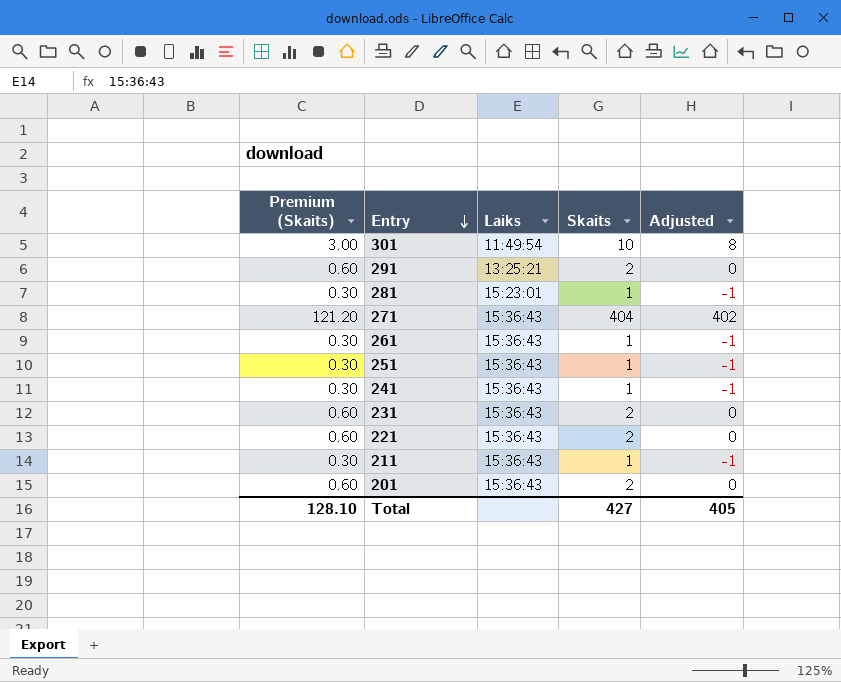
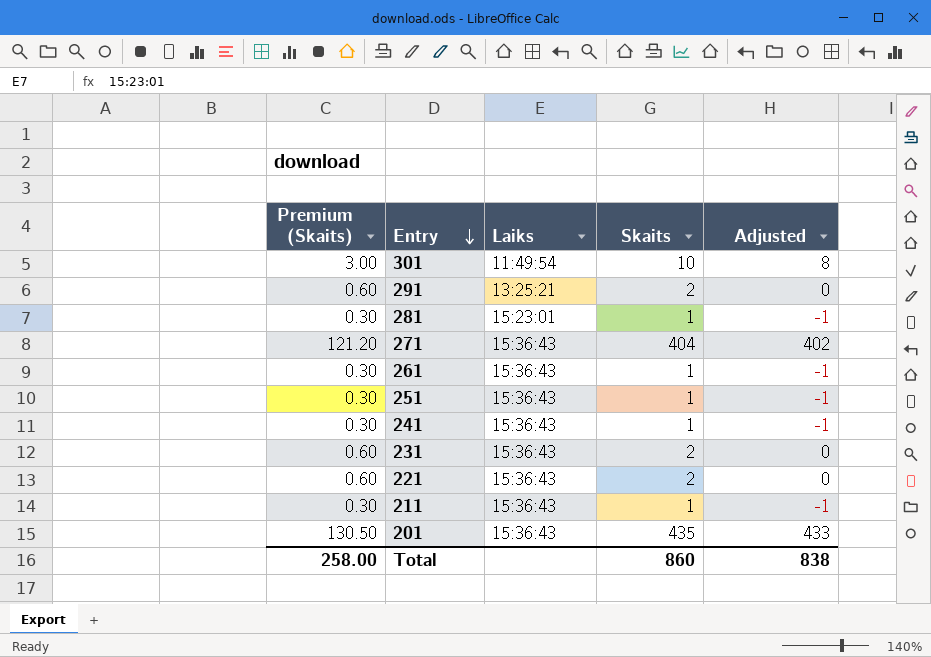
201 | Premium (Skaits): 0.60 -> 130.50
201 | Skaits: 2 -> 435
201 | Adjusted: 0 -> 433
Total | Premium (Skaits): 128.10 -> 258.00
Total | Skaits: 427 -> 860
Total | Adjusted: 405 -> 838

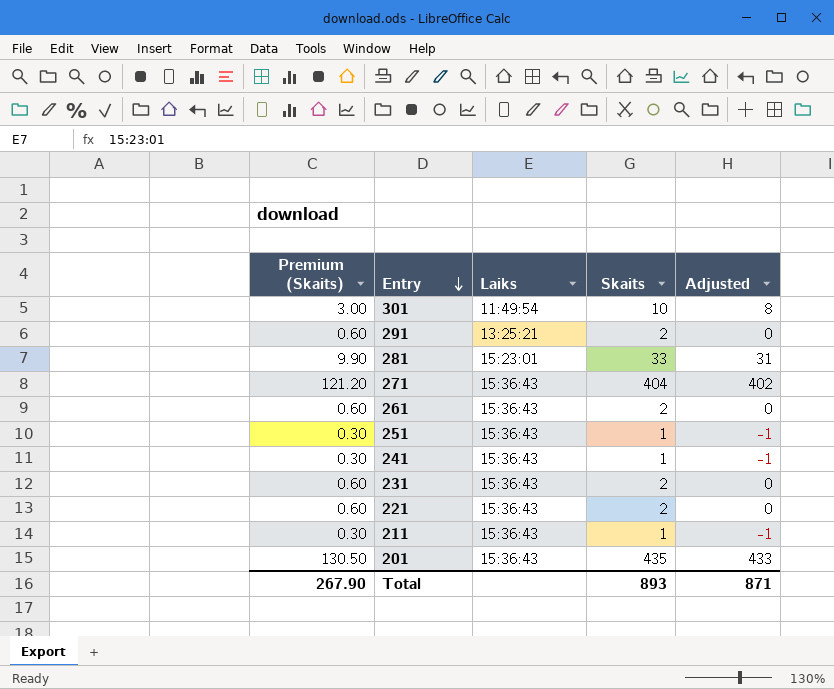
281 | Premium (Skaits): 0.30 -> 9.90
281 | Skaits: 1 -> 33
281 | Adjusted: -1 -> 31
261 | Premium (Skaits): 0.30 -> 0.60
261 | Skaits: 1 -> 2
261 | Adjusted: -1 -> 0
Total | Premium (Skaits): 258.00 -> 267.90
Total | Skaits: 860 -> 893
Total | Adjusted: 838 -> 871

